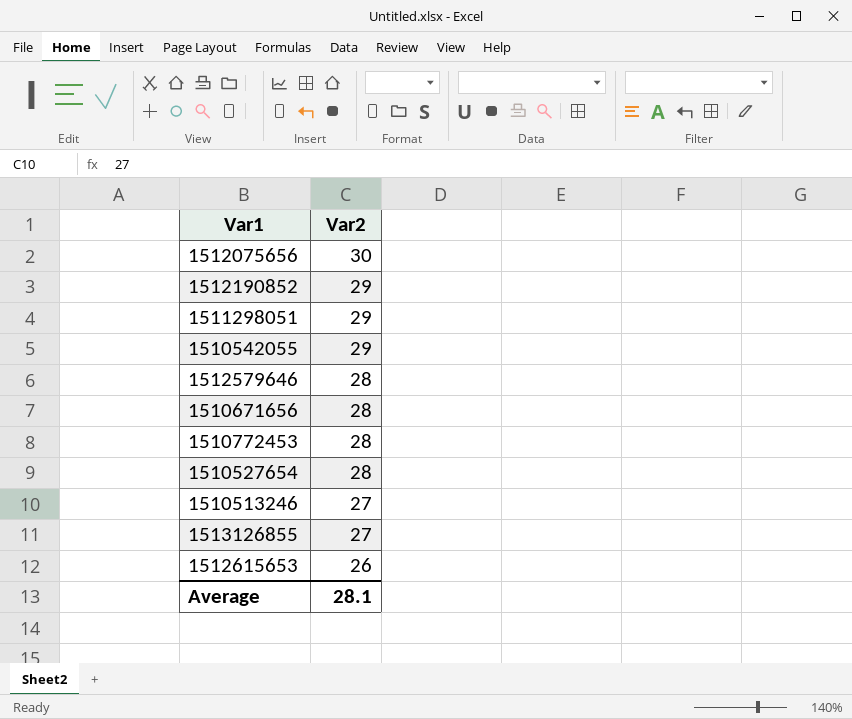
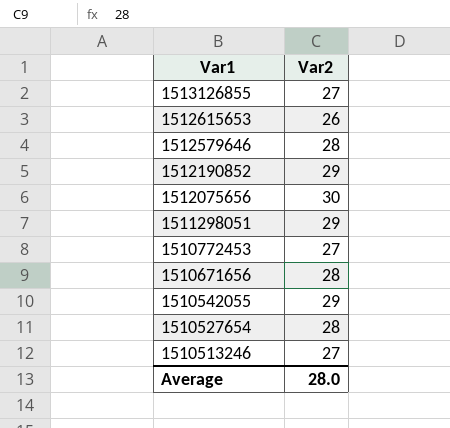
row order: Var2 descending -> Var1 descending
1510772453 | Var2: 28 -> 27
Average | Var2: 28.1 -> 28.0

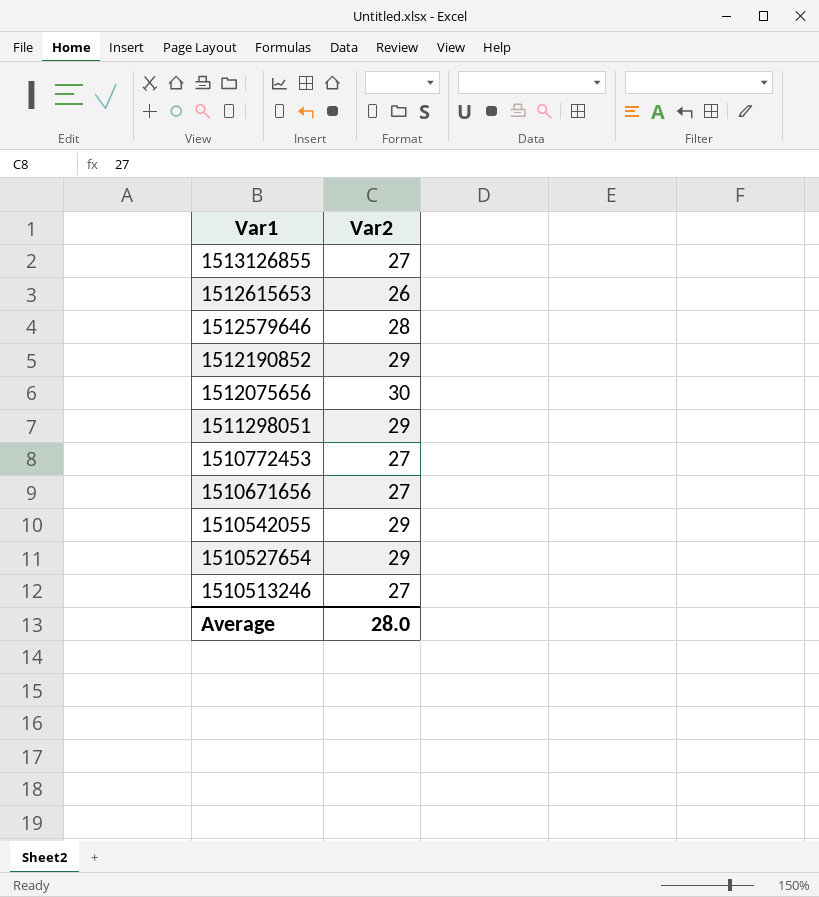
1510671656 | Var2: 28 -> 27
1510527654 | Var2: 28 -> 29

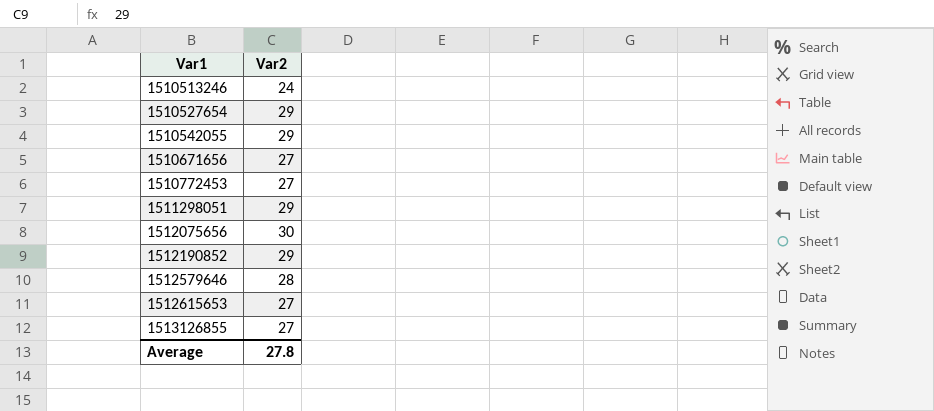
row order: Var1 descending -> Var1 ascending
1510513246 | Var2: 27 -> 24
1512615653 | Var2: 26 -> 27
Average | Var2: 28.0 -> 27.8

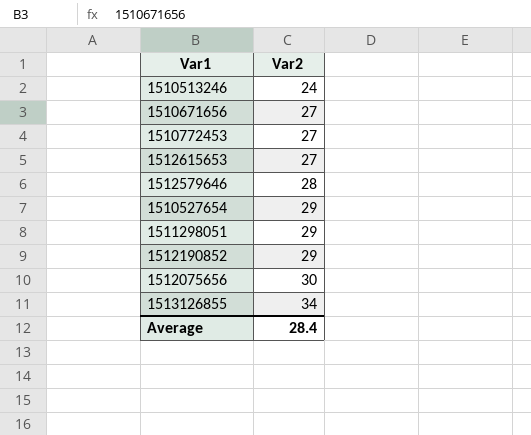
row order: Var1 ascending -> Var2 ascending
row 1510542055: 29 -> none
1513126855 | Var2: 27 -> 34
Average | Var2: 27.8 -> 28.4

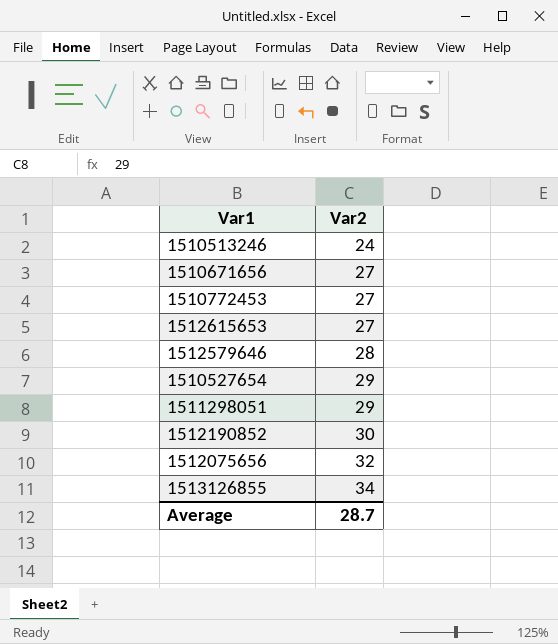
1512190852 | Var2: 29 -> 30
1512075656 | Var2: 30 -> 32
Average | Var2: 28.4 -> 28.7

